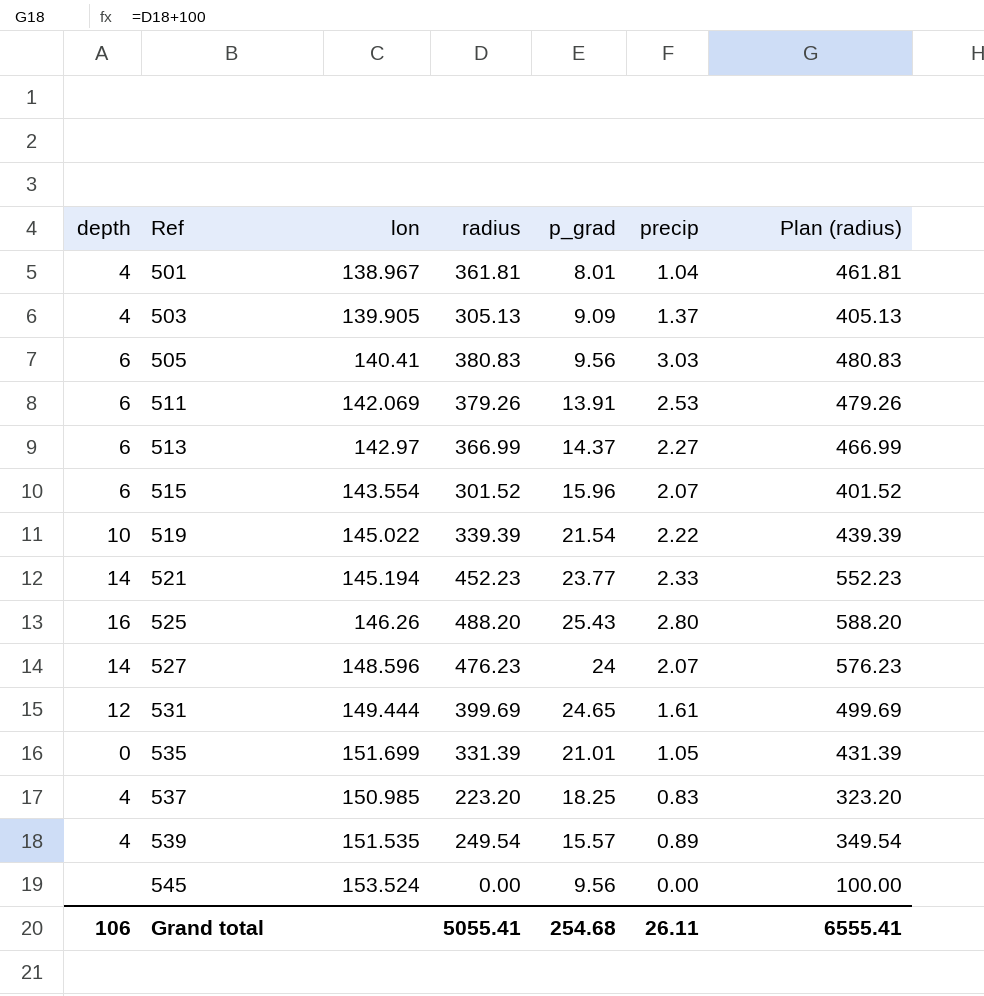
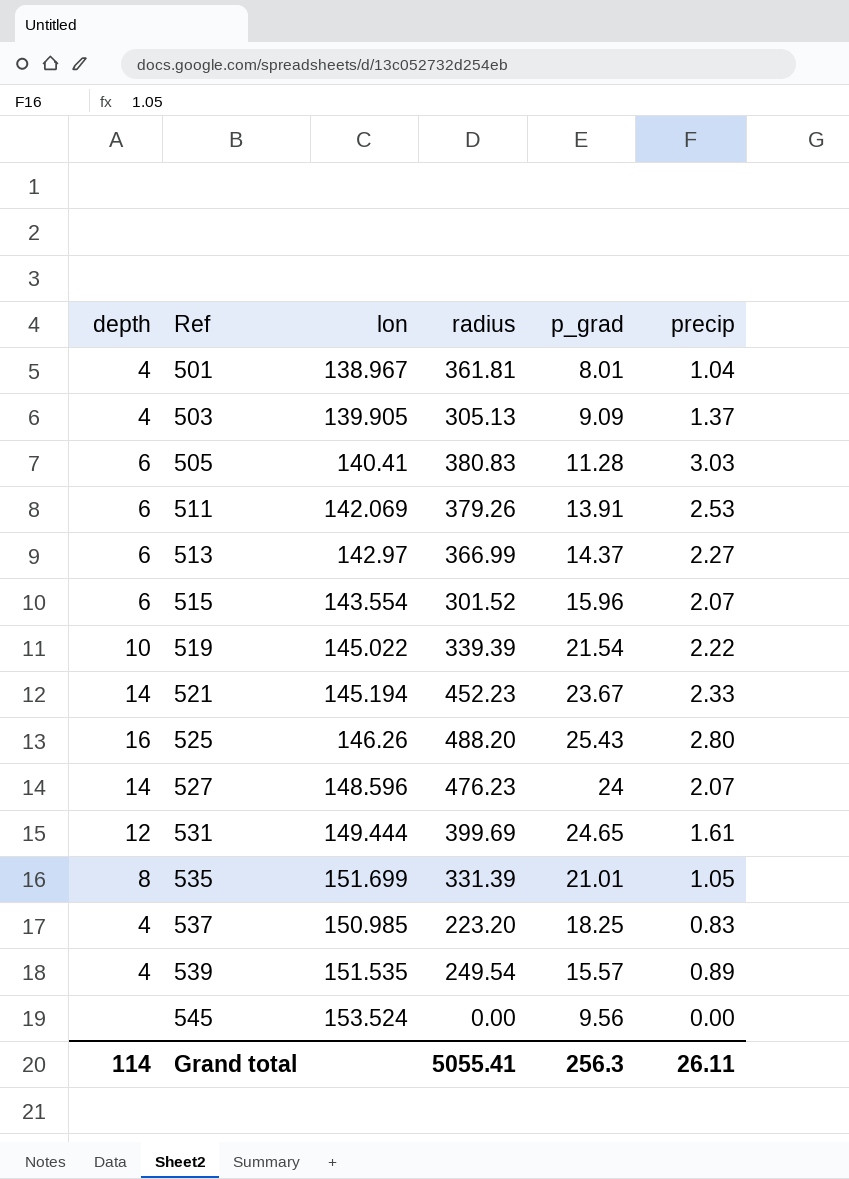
column Plan (radius) | formula: [radius] + 100 -> none
505 | p_grad: 9.56 -> 11.28
521 | p_grad: 23.77 -> 23.67
535 | depth: 0 -> 8
Grand total | depth: 106 -> 114
Grand total | p_grad: 254.68 -> 256.3

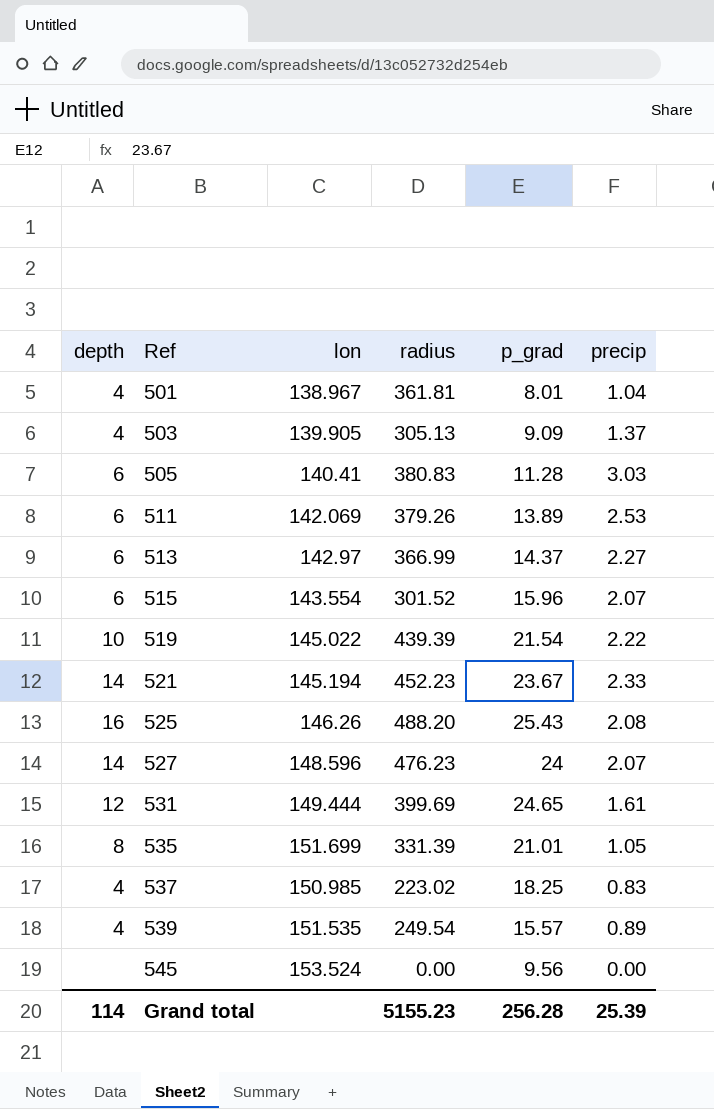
511 | p_grad: 13.91 -> 13.89
519 | radius: 339.39 -> 439.39
525 | precip: 2.80 -> 2.08
537 | radius: 223.20 -> 223.02
Grand total | radius: 5055.41 -> 5155.23
Grand total | p_grad: 256.3 -> 256.28
Grand total | precip: 26.11 -> 25.39

